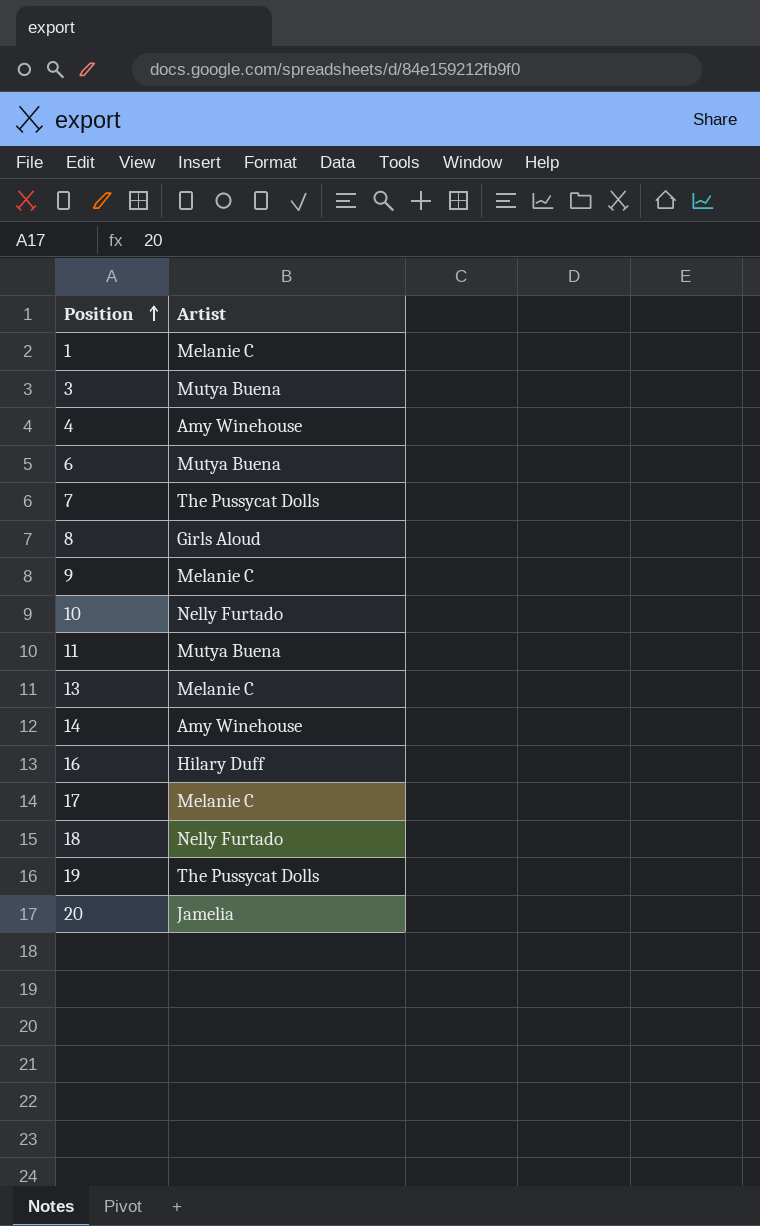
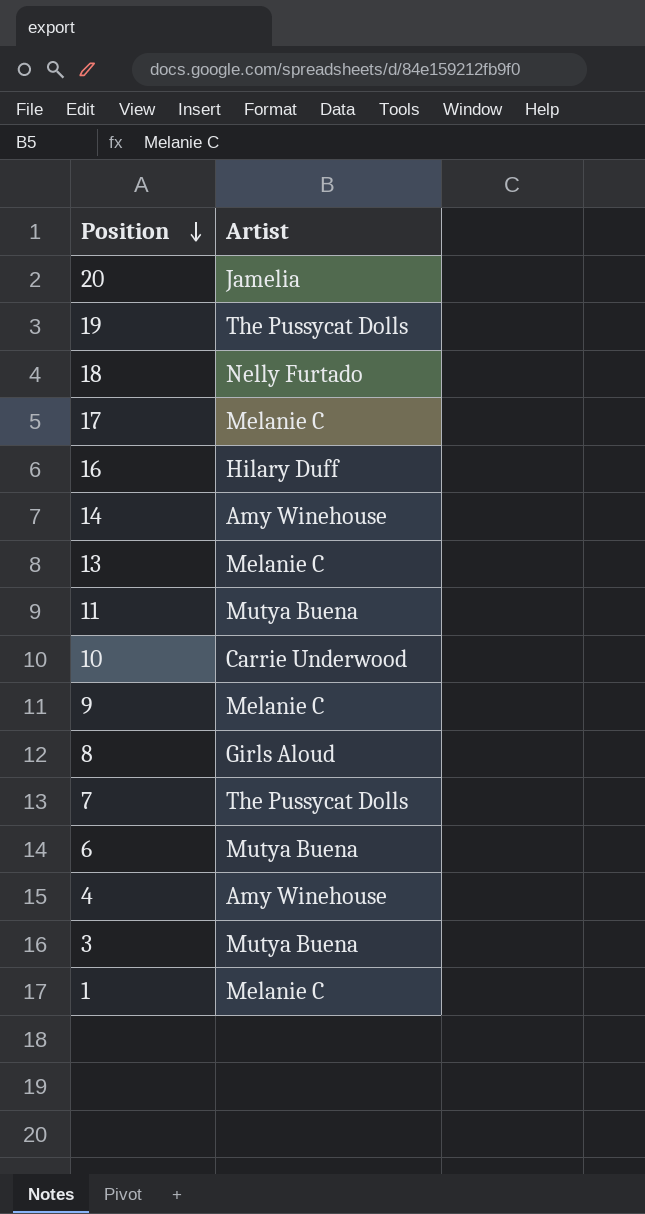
row order: Position ascending -> Position descending
10 | Artist: Nelly Furtado -> Carrie Underwood

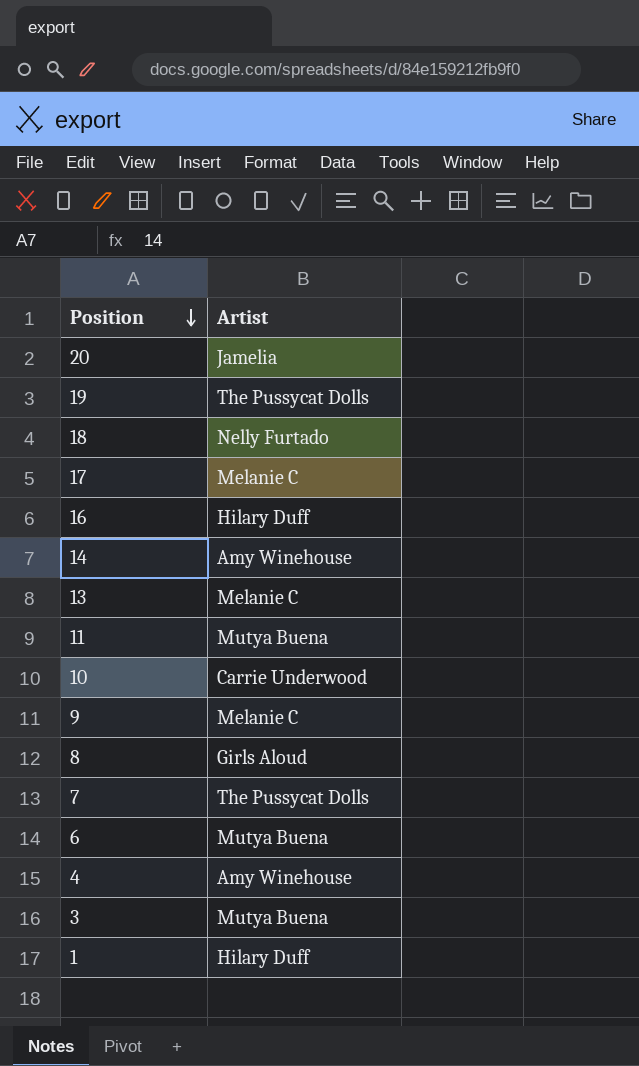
1 | Artist: Melanie C -> Hilary Duff

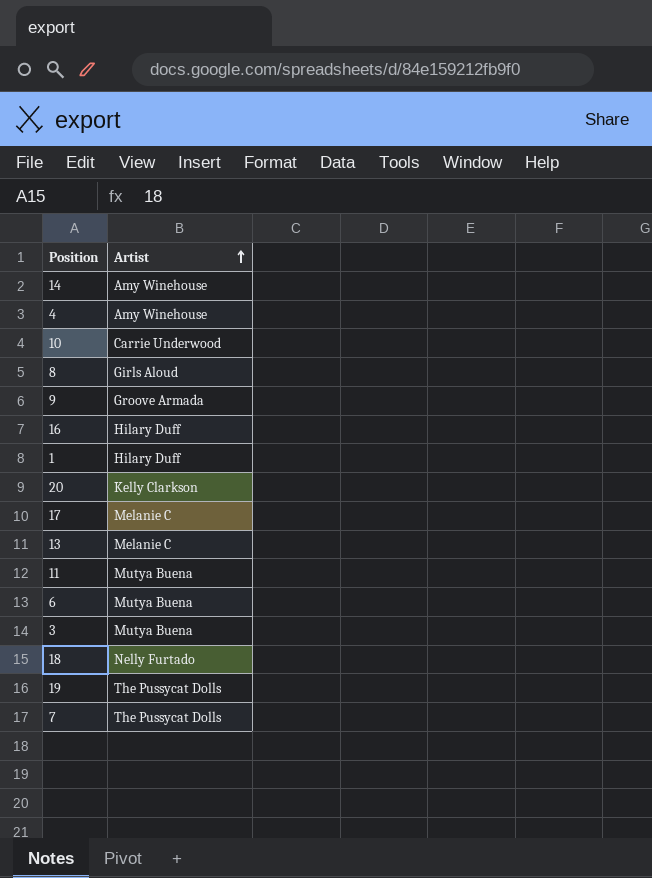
row order: Position descending -> Artist ascending
9 | Artist: Melanie C -> Groove Armada
20 | Artist: Jamelia -> Kelly Clarkson

